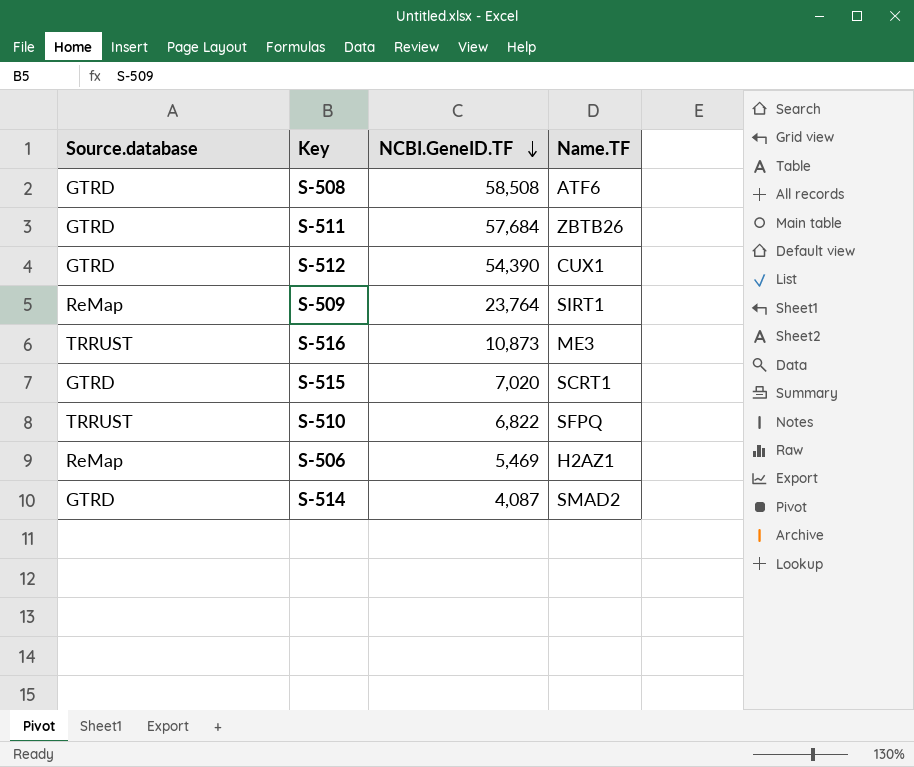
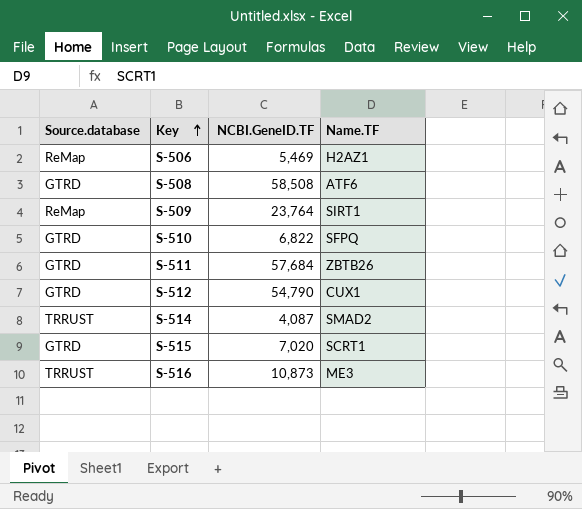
row order: NCBI.GeneID.TF descending -> Key ascending
S-510 | Source.database: TRRUST -> GTRD
S-512 | NCBI.GeneID.TF: 54,390 -> 54,790
S-514 | Source.database: GTRD -> TRRUST

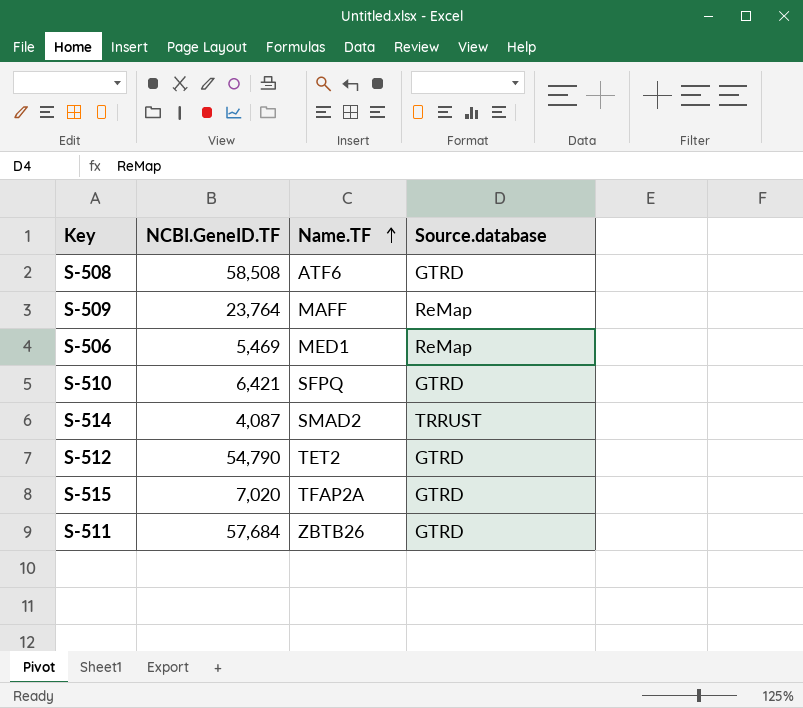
row order: Key ascending -> Name.TF ascending
column Source.database | position: 1 -> 4
row S-516: TRRUST | 10,873 | ME3 -> none
S-509 | Name.TF: SIRT1 -> MAFF
S-506 | Name.TF: H2AZ1 -> MED1
S-510 | NCBI.GeneID.TF: 6,822 -> 6,421
S-512 | Name.TF: CUX1 -> TET2
S-515 | Name.TF: SCRT1 -> TFAP2A

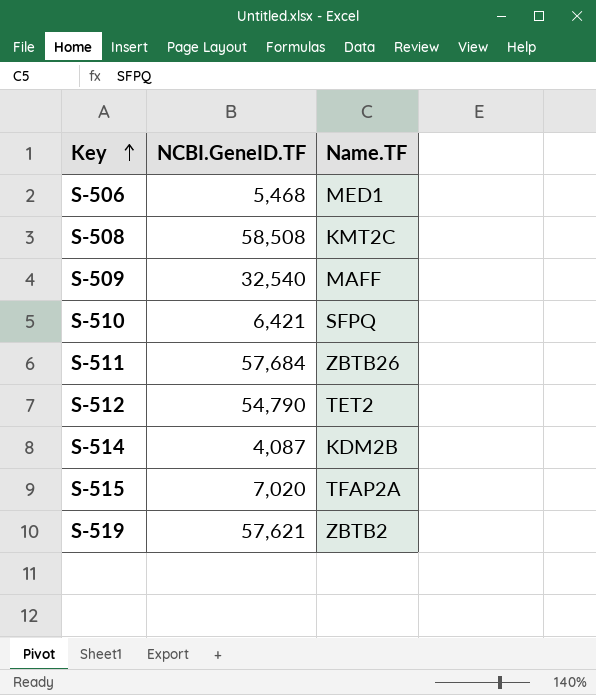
row order: Name.TF ascending -> Key ascending
column Source.database | position: 4 -> none
S-506 | NCBI.GeneID.TF: 5,469 -> 5,468
S-508 | Name.TF: ATF6 -> KMT2C
S-509 | NCBI.GeneID.TF: 23,764 -> 32,540
S-514 | Name.TF: SMAD2 -> KDM2B
row S-519: none -> 57,621 | ZBTB2

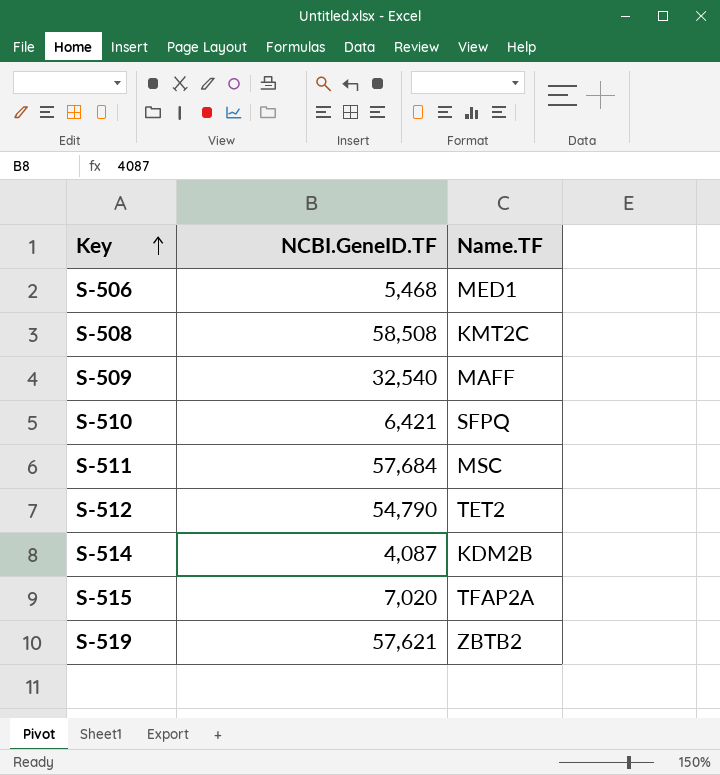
S-511 | Name.TF: ZBTB26 -> MSC

